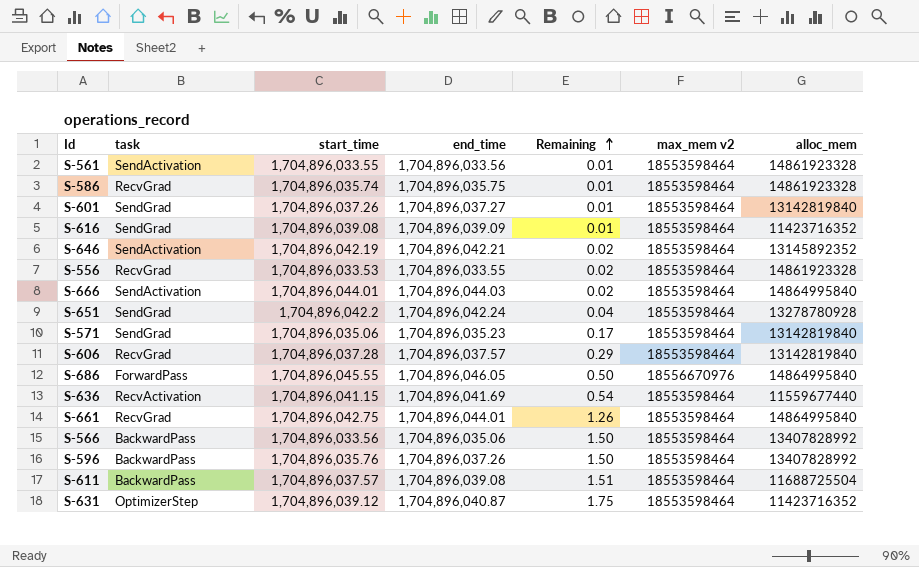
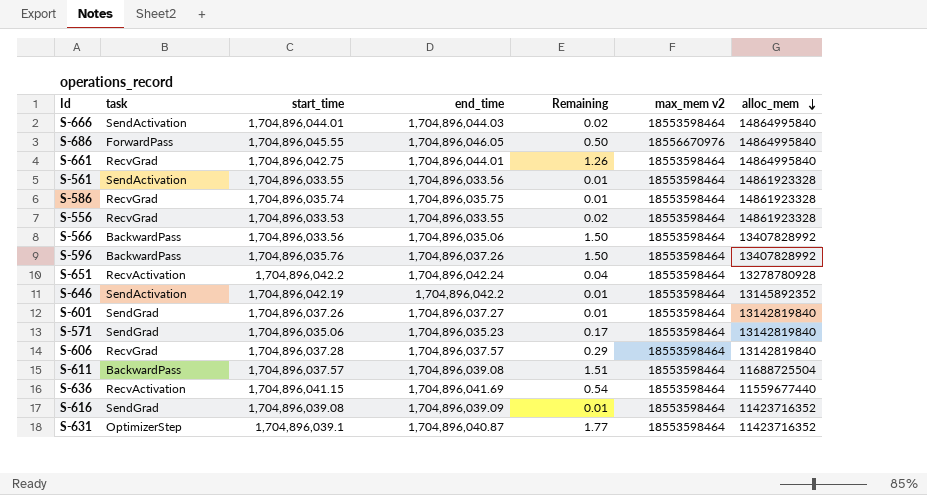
row order: Remaining ascending -> alloc_mem descending
S-651 | task: SendGrad -> RecvActivation
S-646 | end_time: 1,704,896,042.21 -> 1,704,896,042.2
S-646 | Remaining: 0.02 -> 0.01
S-631 | start_time: 1,704,896,039.12 -> 1,704,896,039.1
S-631 | Remaining: 1.75 -> 1.77

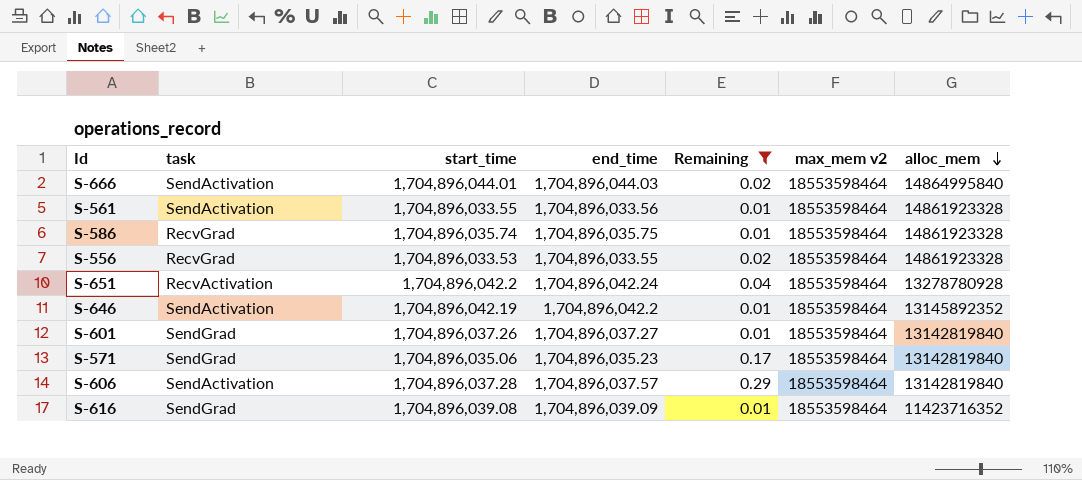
filter: none -> Remaining <= 0.29
S-606 | task: RecvGrad -> SendActivation

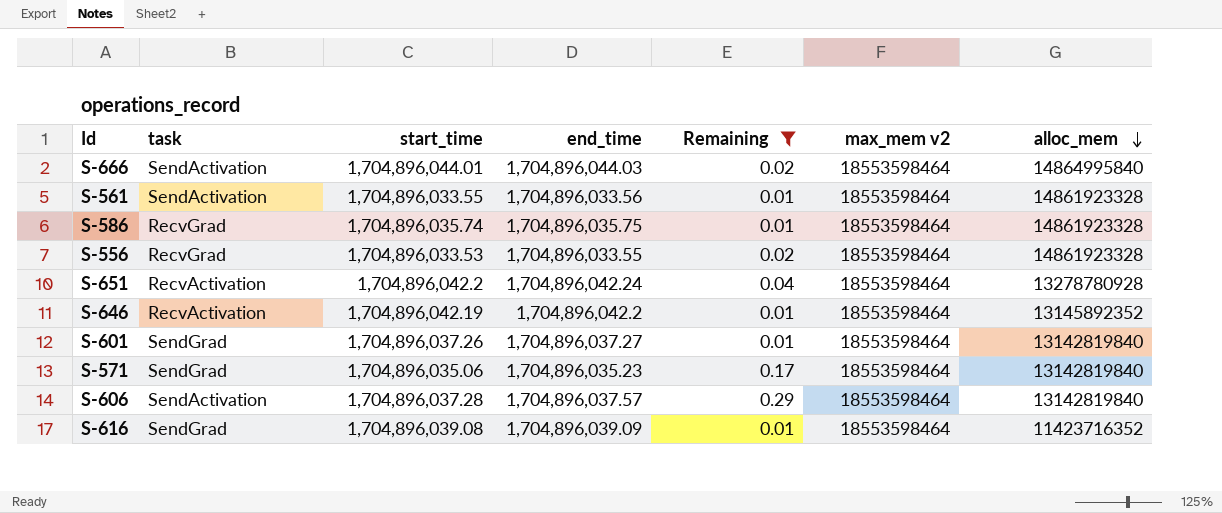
S-646 | task: SendActivation -> RecvActivation

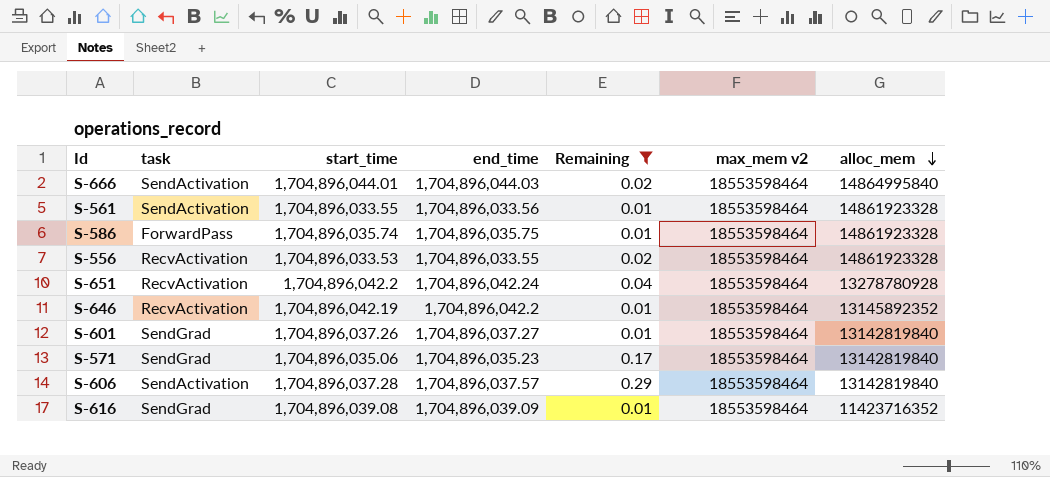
S-586 | task: RecvGrad -> ForwardPass
S-556 | task: RecvGrad -> RecvActivation

